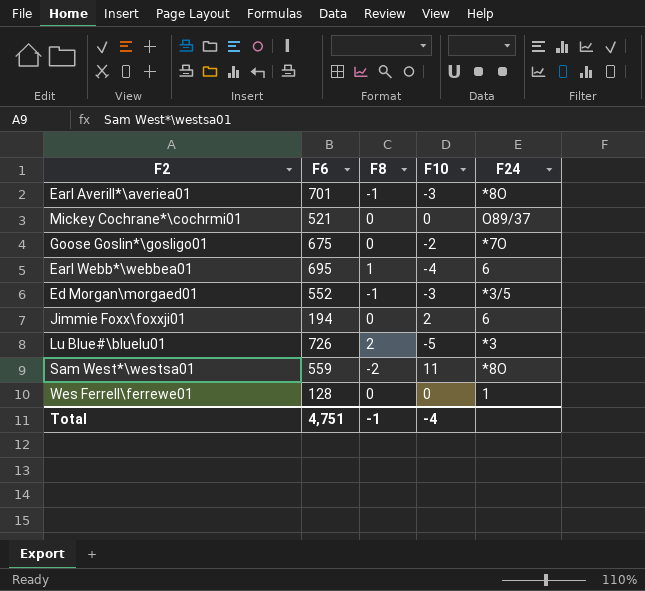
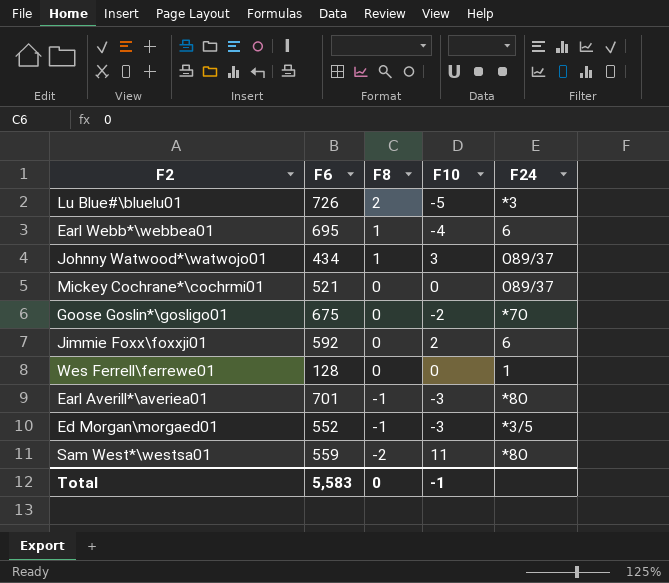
row order: none -> F8 descending
row Johnny Watwood*\watwojo01: none -> 434 | 1 | 3 | O89/37
Jimmie Foxx\foxxji01 | F6: 194 -> 592
Total | F6: 4,751 -> 5,583
Total | F8: -1 -> 0
Total | F10: -4 -> -1

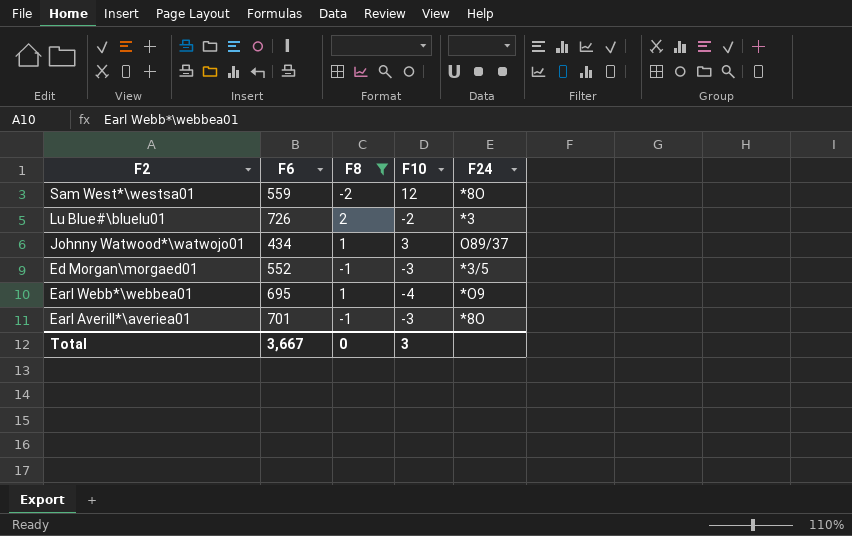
filter: none -> F8 != 0
row order: F8 descending -> F2 descending
Sam West*\westsa01 | F10: 11 -> 12
Lu Blue#\bluelu01 | F10: -5 -> -2
Earl Webb*\webbea01 | F24: 6 -> *O9
Total | F6: 5,583 -> 3,667
Total | F10: -1 -> 3

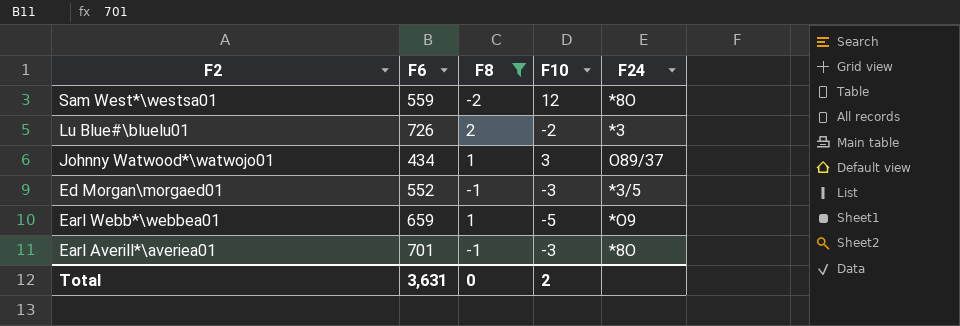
Earl Webb*\webbea01 | F6: 695 -> 659
Earl Webb*\webbea01 | F10: -4 -> -5
Total | F6: 3,667 -> 3,631
Total | F10: 3 -> 2

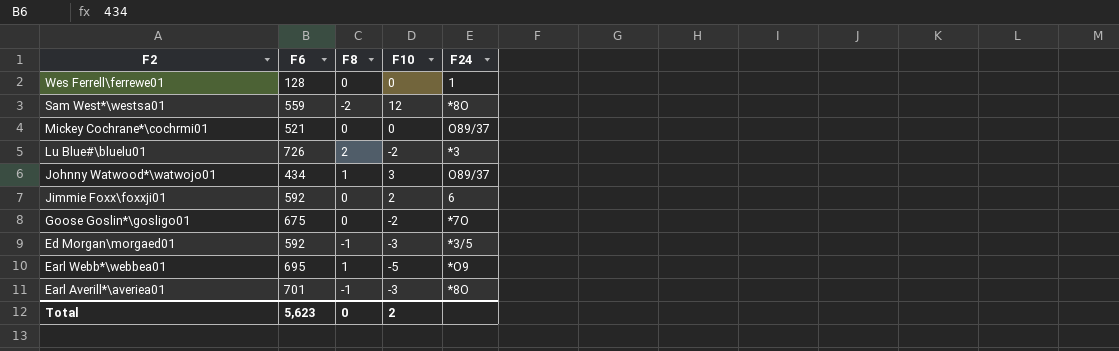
filter: F8 != 0 -> none
Ed Morgan\morgaed01 | F6: 552 -> 592
Earl Webb*\webbea01 | F6: 659 -> 695
Total | F6: 3,631 -> 5,623

